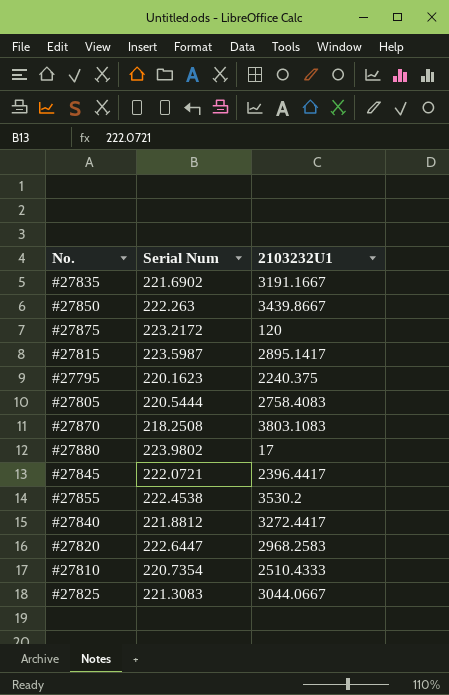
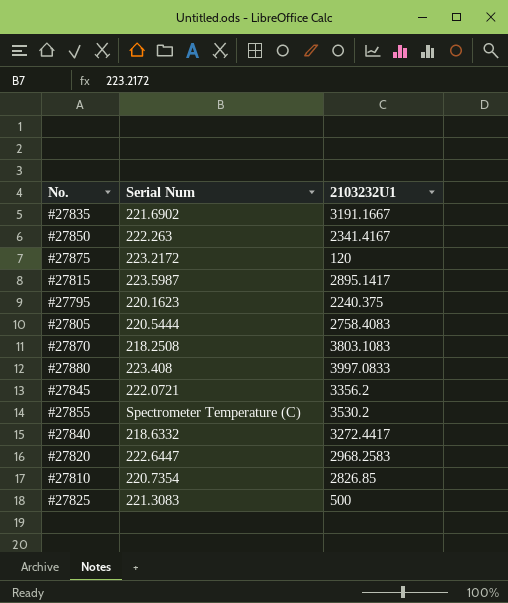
#27850 | 2103232U1: 3439.8667 -> 2341.4167
#27880 | Serial Num: 223.9802 -> 223.408
#27880 | 2103232U1: 17 -> 3997.0833
#27845 | 2103232U1: 2396.4417 -> 3356.2
#27855 | Serial Num: 222.4538 -> Spectrometer Temperature (C)
#27840 | Serial Num: 221.8812 -> 218.6332
#27810 | 2103232U1: 2510.4333 -> 2826.85
#27825 | 2103232U1: 3044.0667 -> 500

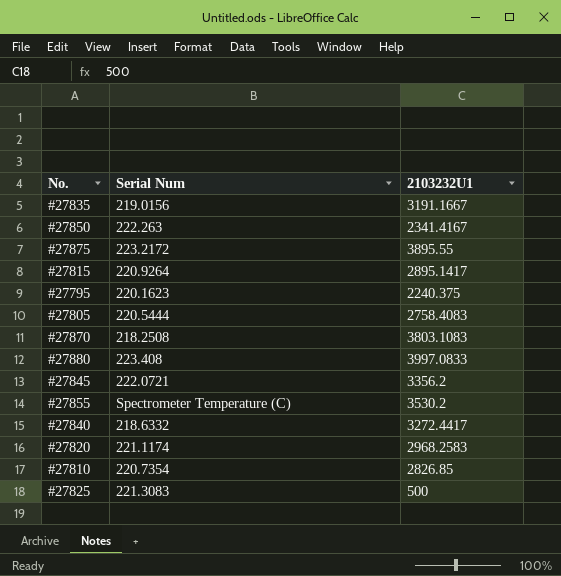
#27835 | Serial Num: 221.6902 -> 219.0156
#27875 | 2103232U1: 120 -> 3895.55
#27815 | Serial Num: 223.5987 -> 220.9264
#27820 | Serial Num: 222.6447 -> 221.1174

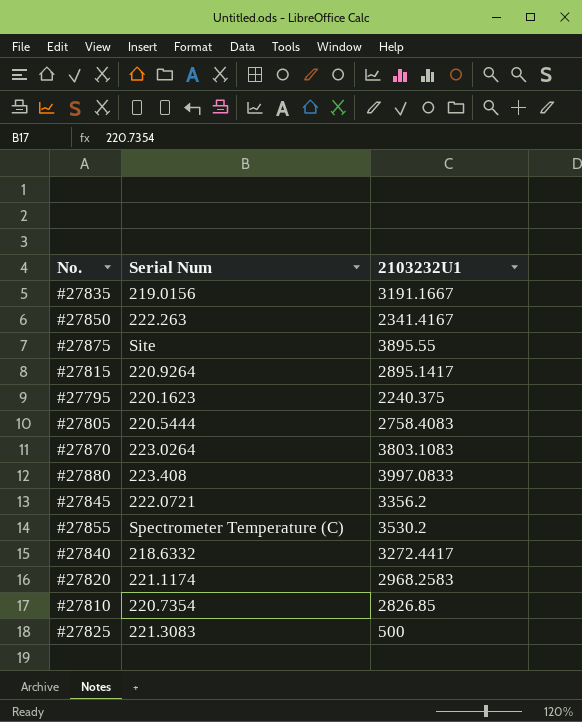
#27875 | Serial Num: 223.2172 -> Site
#27870 | Serial Num: 218.2508 -> 223.0264

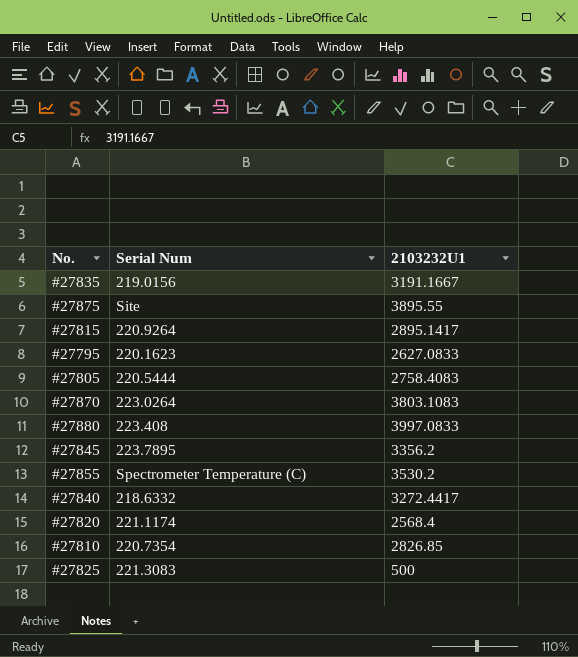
row #27850: 222.263 | 2341.4167 -> none
#27795 | 2103232U1: 2240.375 -> 2627.0833
#27845 | Serial Num: 222.0721 -> 223.7895
#27820 | 2103232U1: 2968.2583 -> 2568.4

